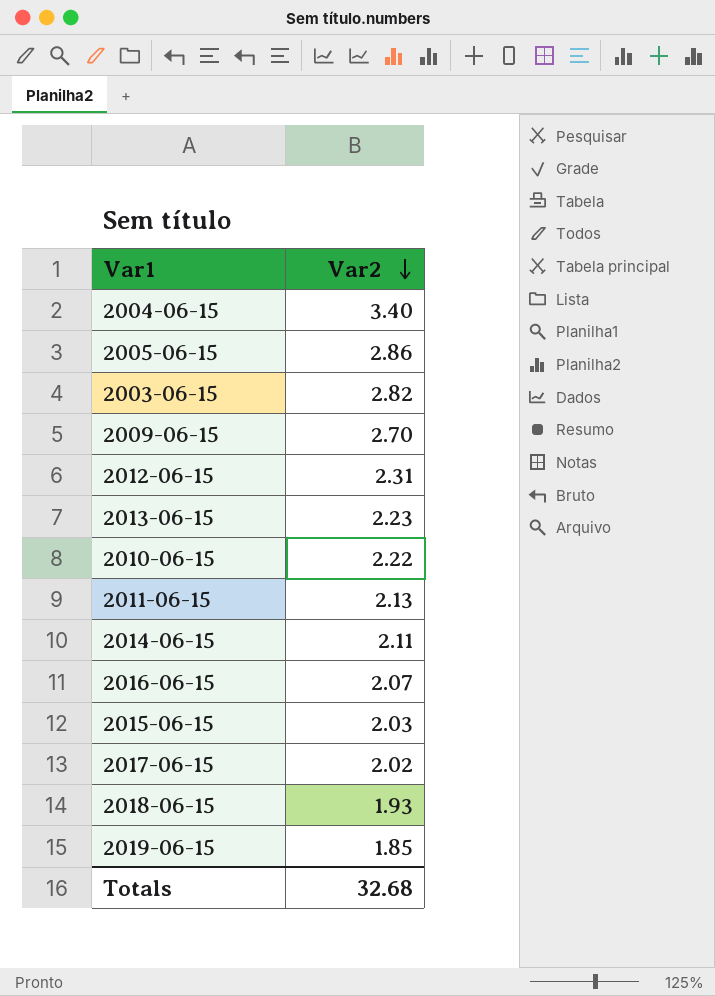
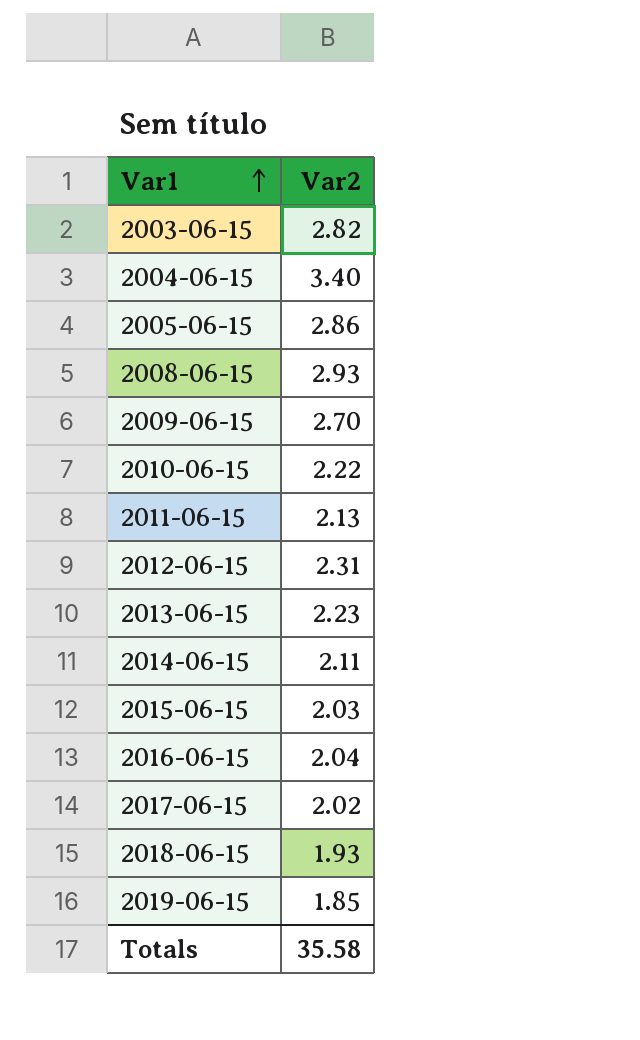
row order: Var2 descending -> Var1 ascending
row 2008-06-15: none -> 2.93
2016-06-15 | Var2: 2.07 -> 2.04
Totals | Var2: 32.68 -> 35.58

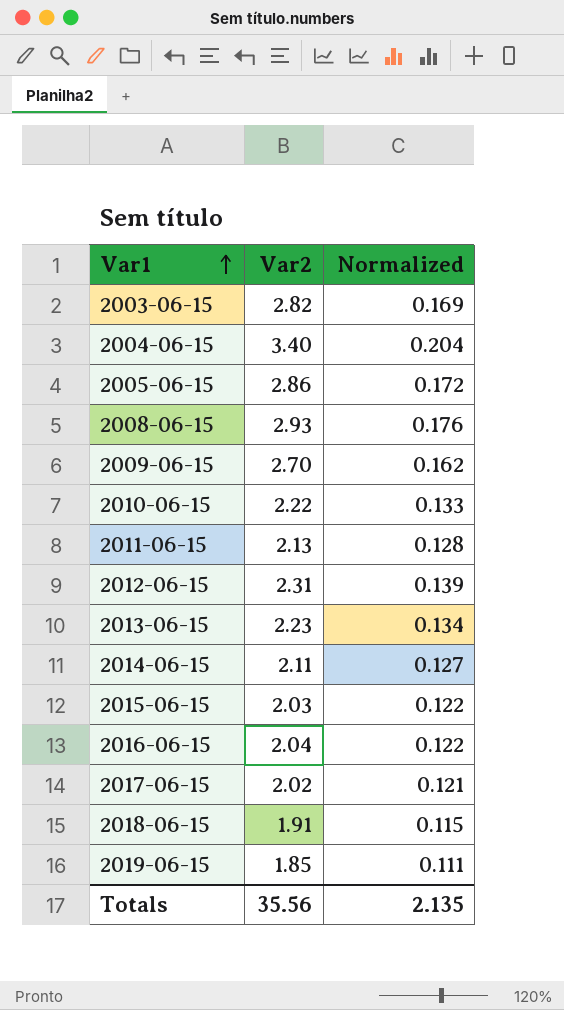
column Normalized | formula: none -> [Var2] * 0.06
2018-06-15 | Var2: 1.93 -> 1.91
Totals | Var2: 35.58 -> 35.56

